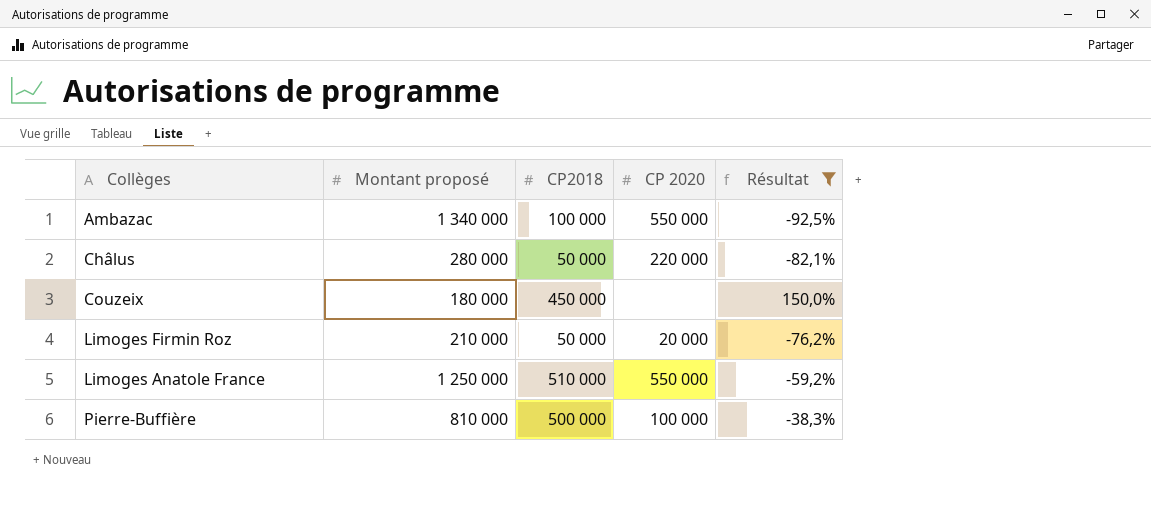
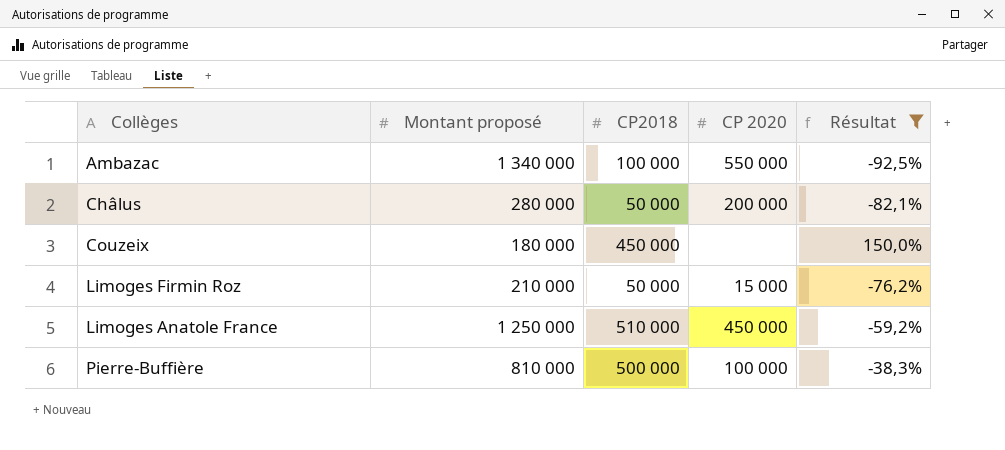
Châlus | CP 2020: 220 000 -> 200 000
Limoges Firmin Roz | CP 2020: 20 000 -> 15 000
Limoges Anatole France | CP 2020: 550 000 -> 450 000

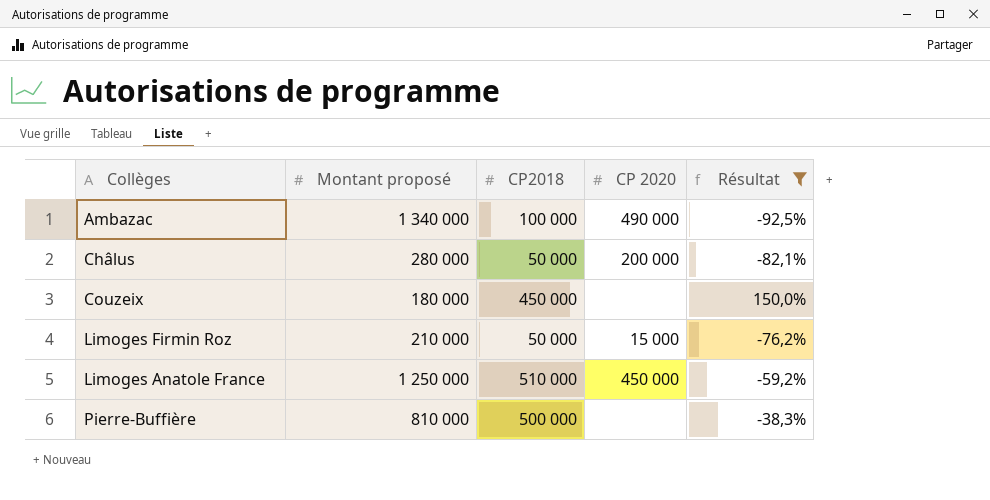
Ambazac | CP 2020: 550 000 -> 490 000
Pierre-Buffière | CP 2020: 100 000 -> none

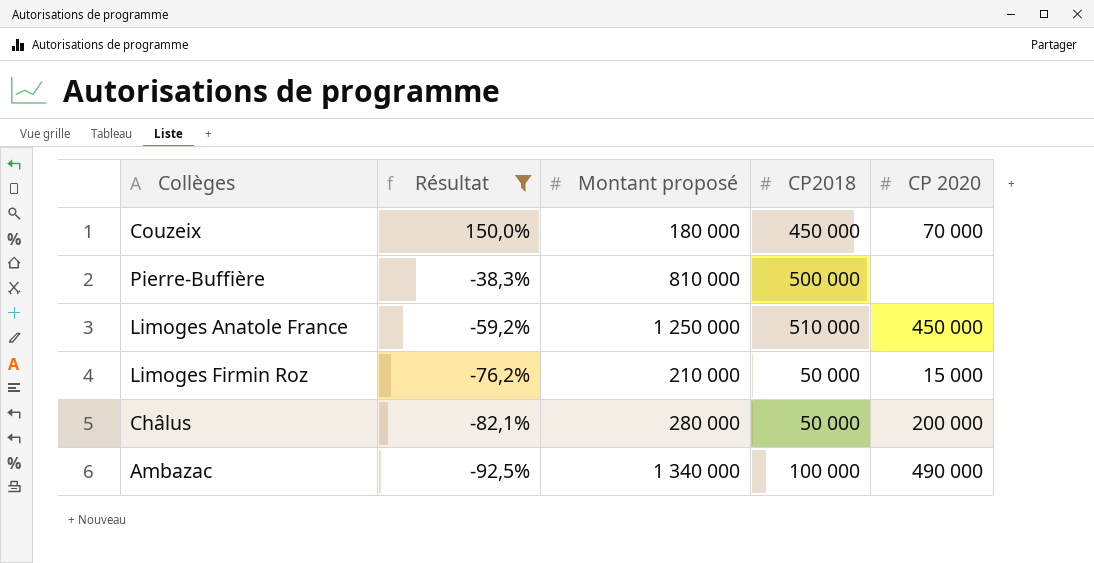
row order: none -> Résultat descending
column Résultat | position: 5 -> 2
Couzeix | CP 2020: none -> 70 000

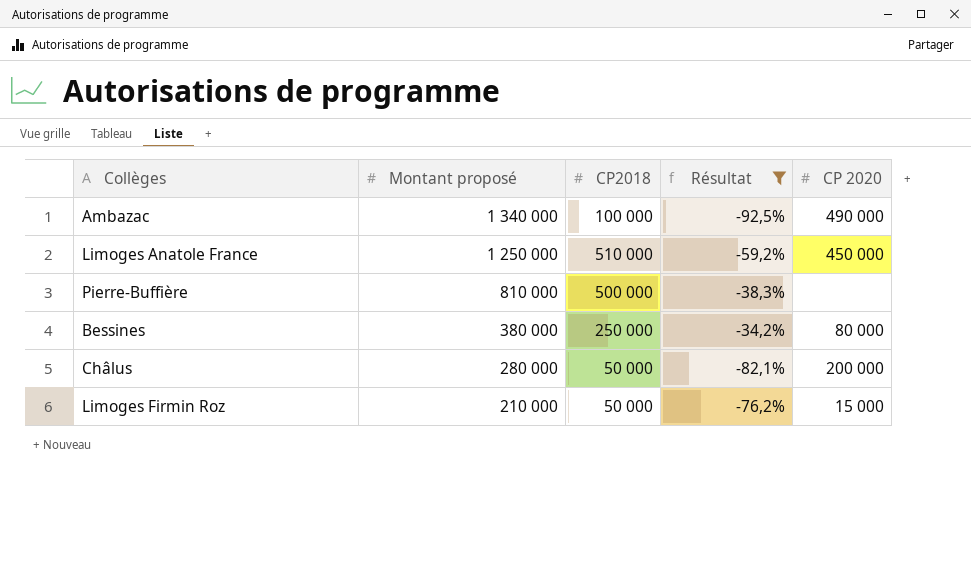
row order: Résultat descending -> Montant proposé descending
column Résultat | position: 2 -> 4
row Couzeix: 150,0% | 180 000 | 450 000 | 70 000 -> none
row Bessines: none -> 380 000 | 250 000 | -34,2% | 80 000

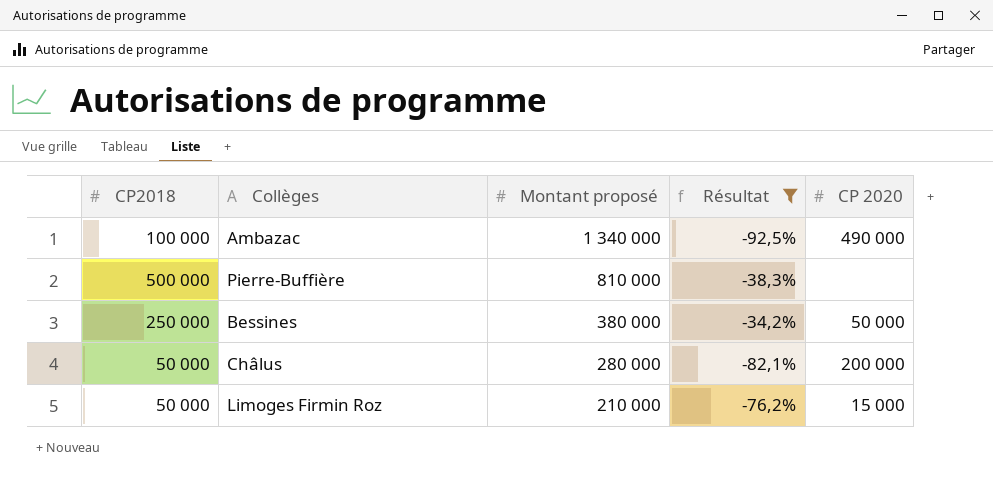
column CP2018 | position: 3 -> 1
row Limoges Anatole France: 1 250 000 | 510 000 | -59,2% | 450 000 -> none
Bessines | CP 2020: 80 000 -> 50 000

